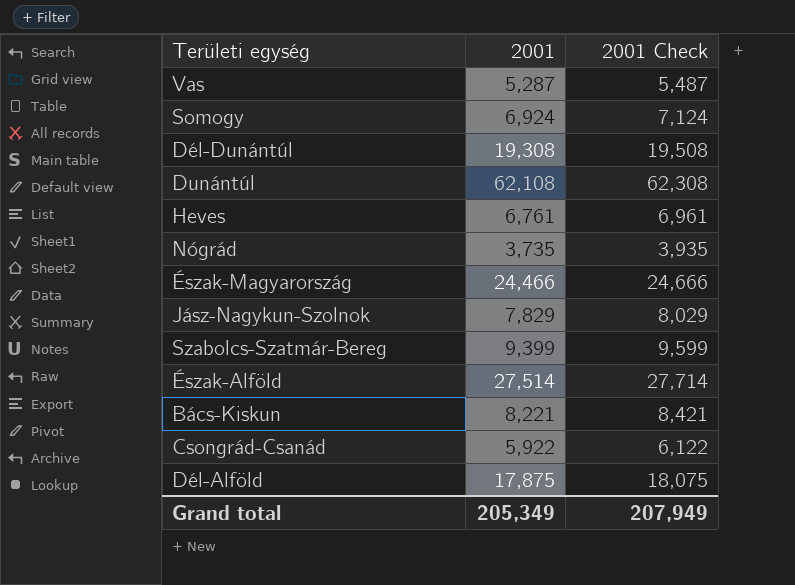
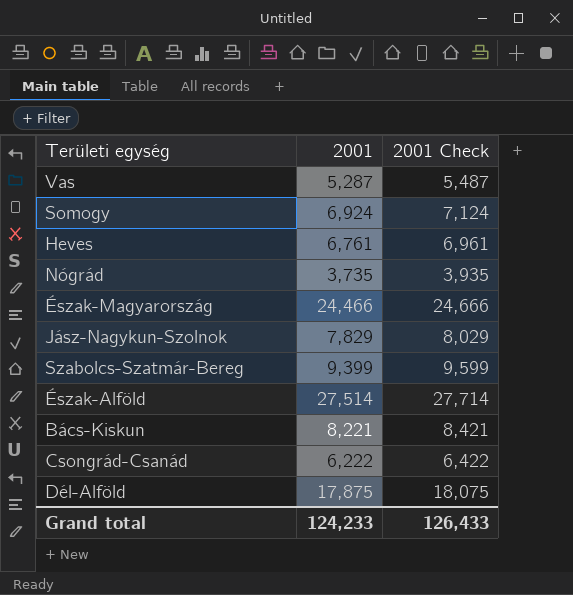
row Dél-Dunántúl: 19,308 | 19,508 -> none
row Dunántúl: 62,108 | 62,308 -> none
Csongrád-Csanád | 2001: 5,922 -> 6,222
Csongrád-Csanád | 2001 Check: 6,122 -> 6,422
Grand total | 2001: 205,349 -> 124,233
Grand total | 2001 Check: 207,949 -> 126,433

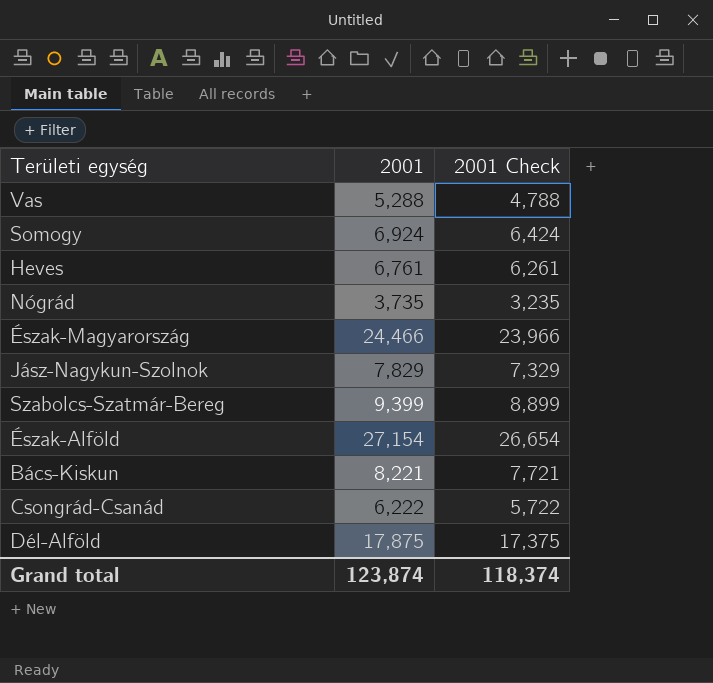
column 2001 Check | formula: [2001] + 200 -> [2001] - 500
Vas | 2001: 5,287 -> 5,288
Észak-Alföld | 2001: 27,514 -> 27,154
Grand total | 2001: 124,233 -> 123,874
Grand total | 2001 Check: 126,433 -> 118,374

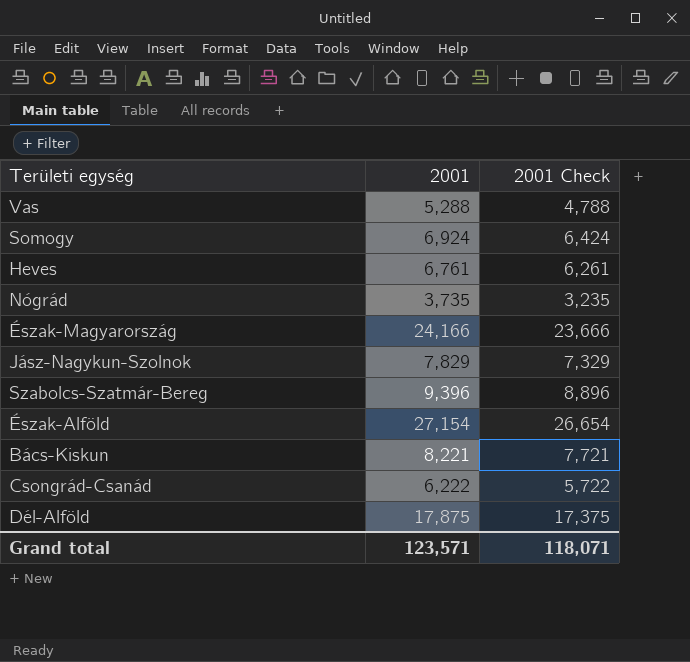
Észak-Magyarország | 2001: 24,466 -> 24,166
Észak-Magyarország | 2001 Check: 23,966 -> 23,666
Szabolcs-Szatmár-Bereg | 2001: 9,399 -> 9,396
Szabolcs-Szatmár-Bereg | 2001 Check: 8,899 -> 8,896
Grand total | 2001: 123,874 -> 123,571
Grand total | 2001 Check: 118,374 -> 118,071

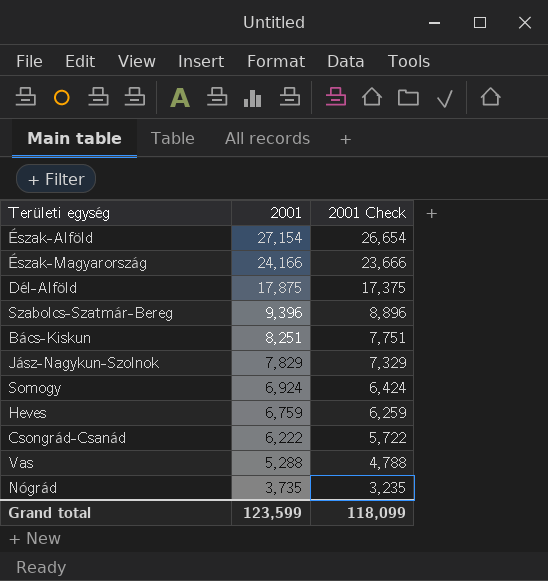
row order: none -> 2001 descending
Bács-Kiskun | 2001: 8,221 -> 8,251
Bács-Kiskun | 2001 Check: 7,721 -> 7,751
Heves | 2001: 6,761 -> 6,759
Heves | 2001 Check: 6,261 -> 6,259
Grand total | 2001: 123,571 -> 123,599
Grand total | 2001 Check: 118,071 -> 118,099

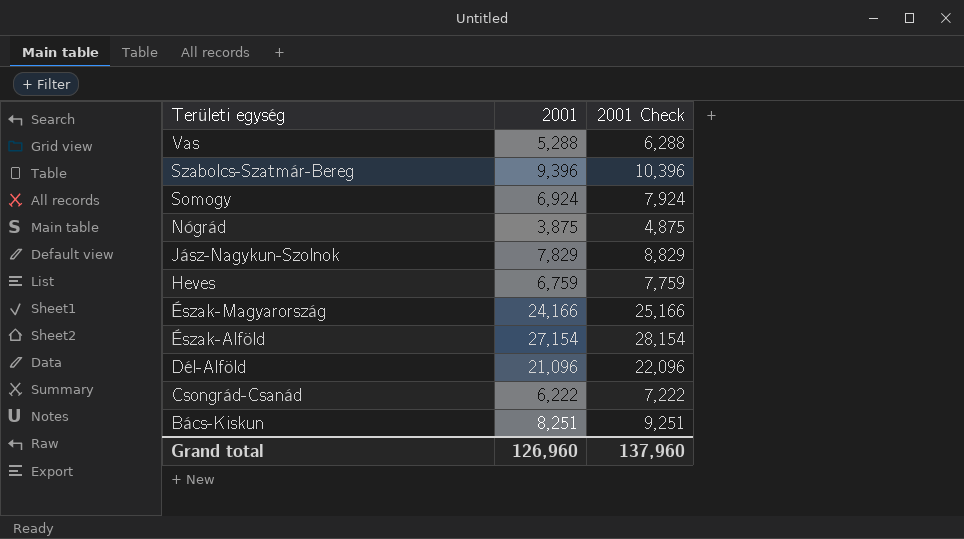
row order: 2001 descending -> Területi egység descending
column 2001 Check | formula: [2001] - 500 -> [2001] + 1000
Nógrád | 2001: 3,735 -> 3,875
Dél-Alföld | 2001: 17,875 -> 21,096
Grand total | 2001: 123,599 -> 126,960
Grand total | 2001 Check: 118,099 -> 137,960

